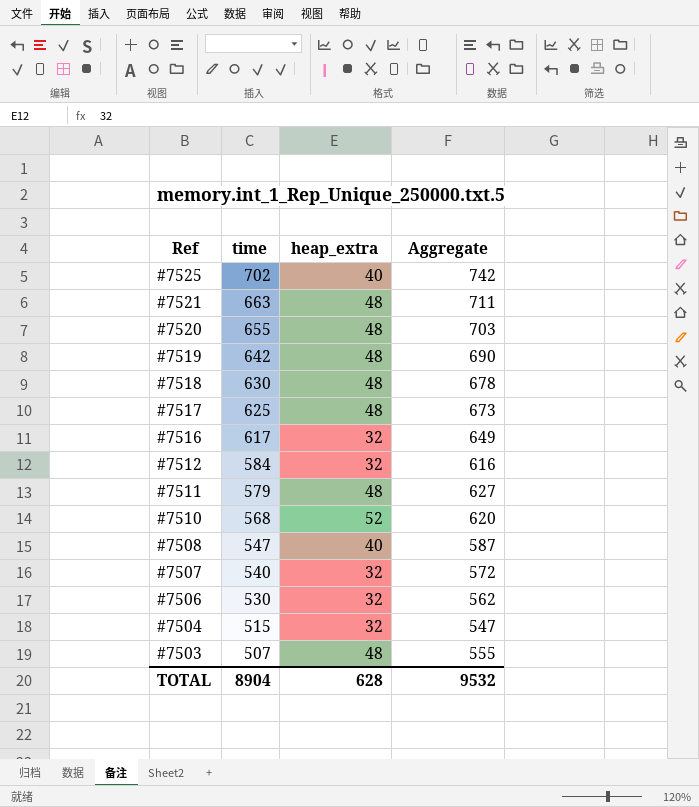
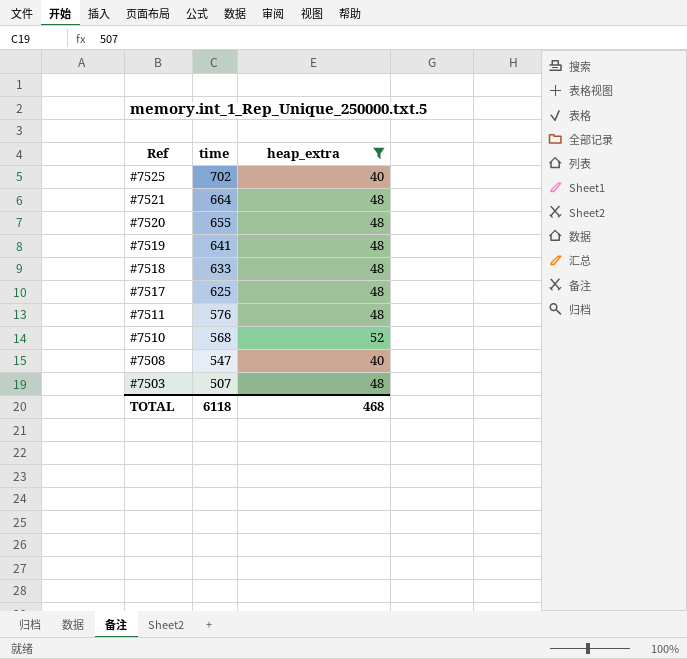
filter: none -> heap_extra != 32
column Aggregate | formula: [time] + [heap_extra] -> none
#7521 | time: 663 -> 664
#7519 | time: 642 -> 641
#7518 | time: 630 -> 633
#7511 | time: 579 -> 576
TOTAL | time: 8904 -> 6118
TOTAL | heap_extra: 628 -> 468

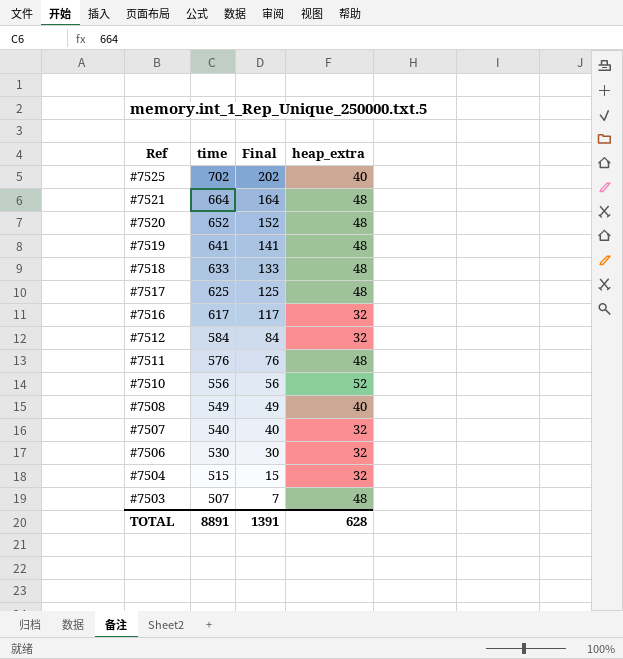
filter: heap_extra != 32 -> none
column Final | formula: none -> [time] - 500
#7520 | time: 655 -> 652
#7510 | time: 568 -> 556
#7508 | time: 547 -> 549
TOTAL | time: 6118 -> 8891
TOTAL | heap_extra: 468 -> 628

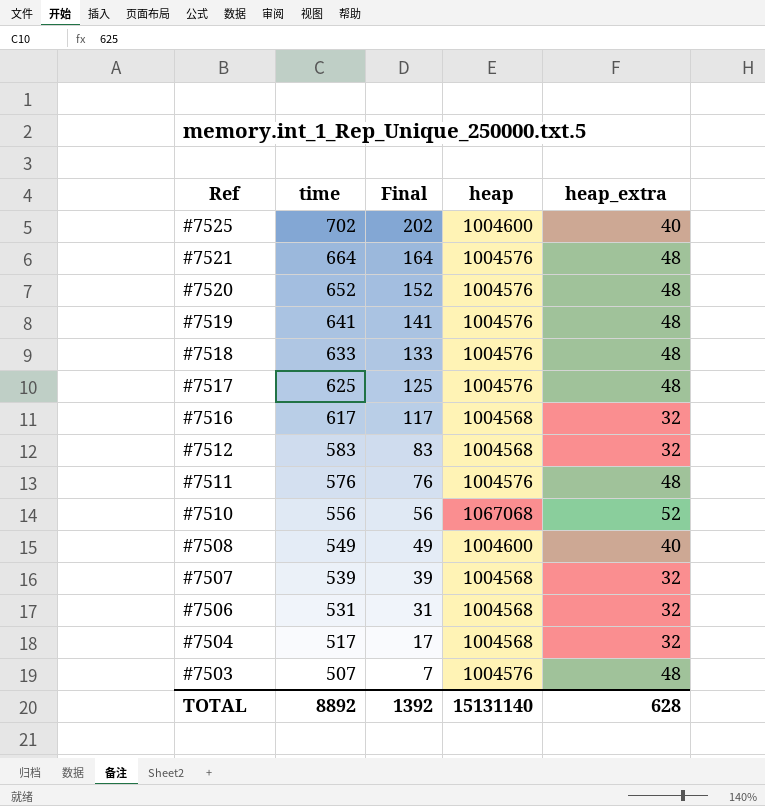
column heap | position: none -> 4
#7512 | time: 584 -> 583
#7512 | Final: 84 -> 83
#7507 | time: 540 -> 539
#7507 | Final: 40 -> 39
#7506 | time: 530 -> 531
#7506 | Final: 30 -> 31
#7504 | time: 515 -> 517
#7504 | Final: 15 -> 17
TOTAL | time: 8891 -> 8892
TOTAL | Final: 1391 -> 1392

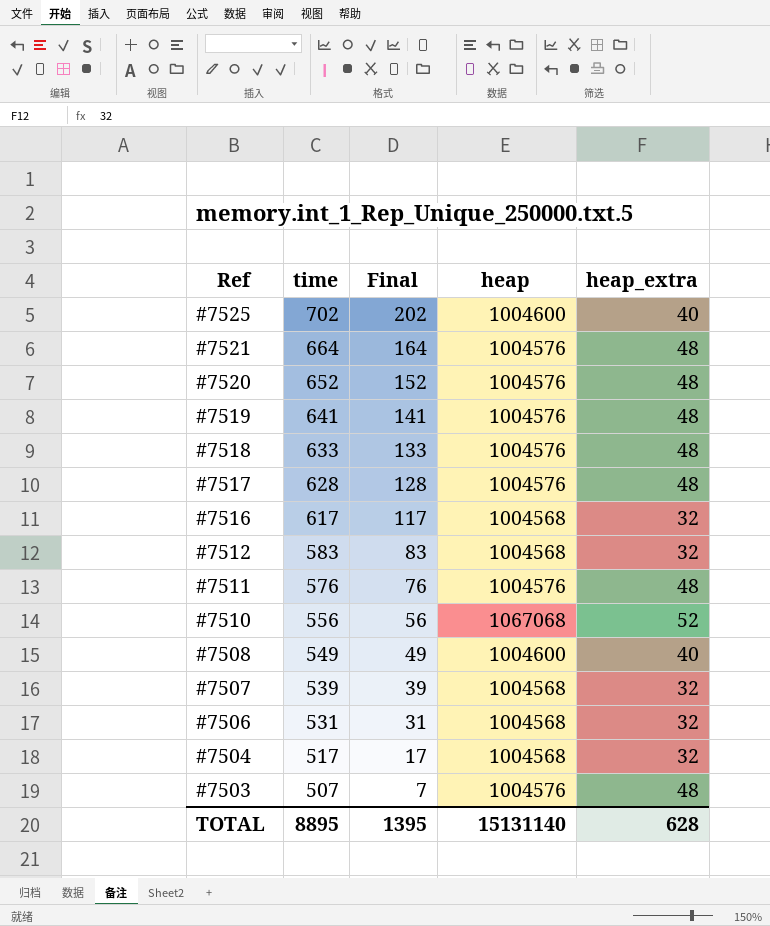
#7517 | time: 625 -> 628
#7517 | Final: 125 -> 128
TOTAL | time: 8892 -> 8895
TOTAL | Final: 1392 -> 1395

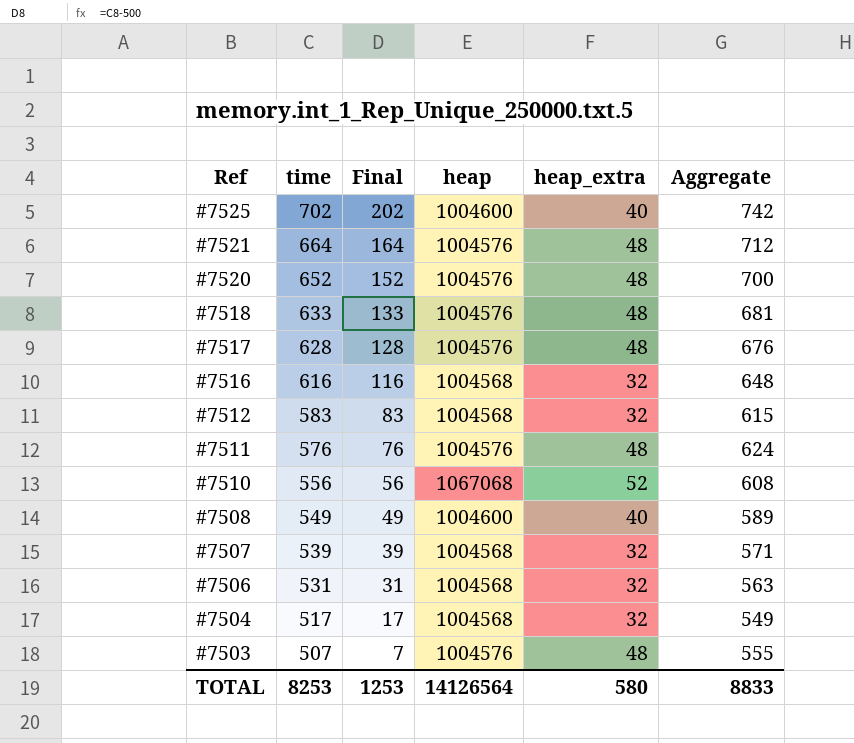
column Aggregate | formula: none -> [time] + [heap_extra]
row #7519: 641 | 141 | 1004576 | 48 -> none
#7516 | time: 617 -> 616
#7516 | Final: 117 -> 116
TOTAL | time: 8895 -> 8253
TOTAL | Final: 1395 -> 1253
TOTAL | heap: 15131140 -> 14126564
TOTAL | heap_extra: 628 -> 580

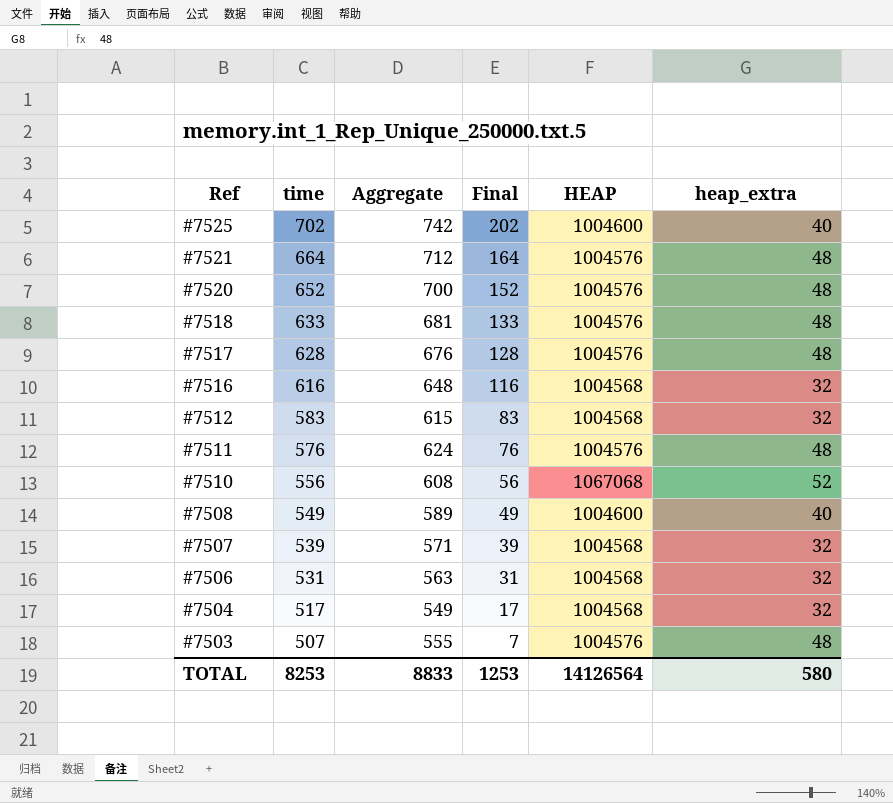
column Aggregate | position: 6 -> 3
column name: heap -> HEAP

